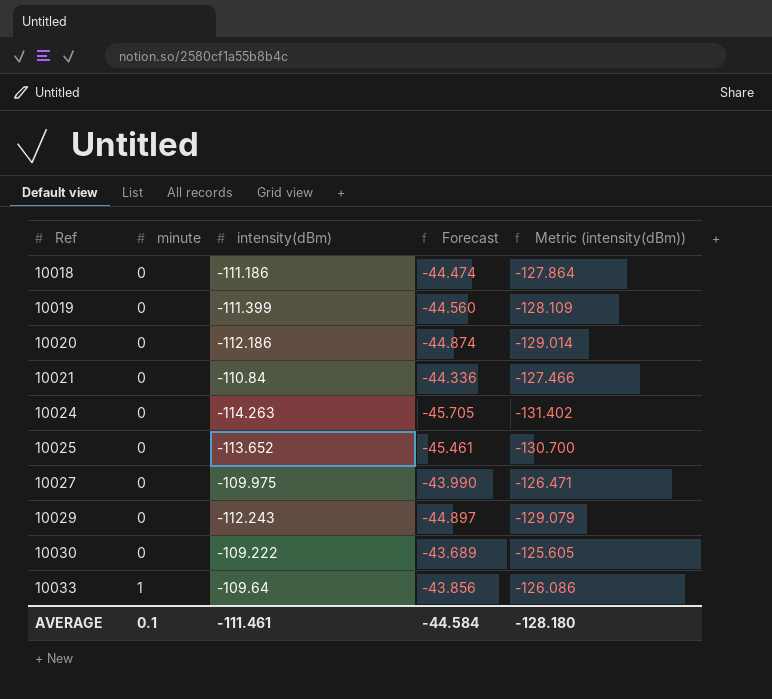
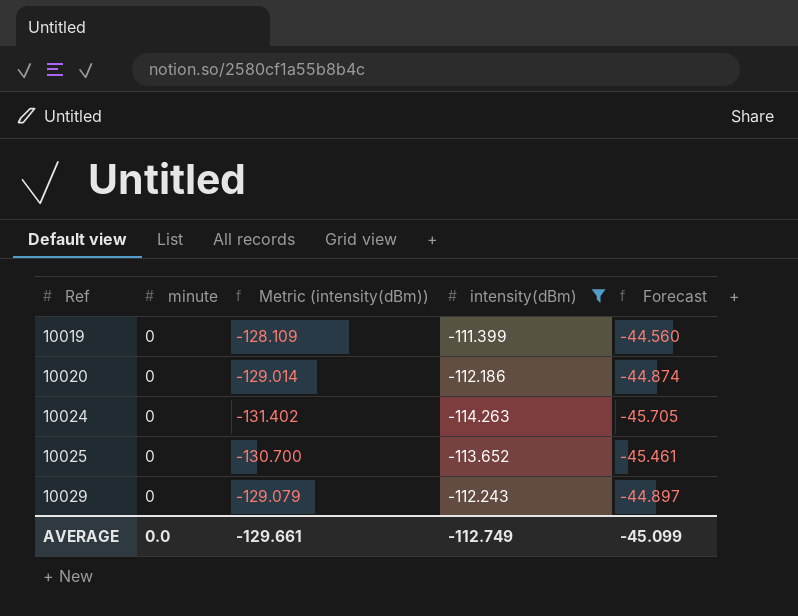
filter: none -> intensity(dBm) <= -111.399
column Metric (intensity(dBm)) | position: 5 -> 3
AVERAGE | minute: 0.1 -> 0.0
AVERAGE | Metric (intensity(dBm)): -128.180 -> -129.661
AVERAGE | intensity(dBm): -111.461 -> -112.749
AVERAGE | Forecast: -44.584 -> -45.099

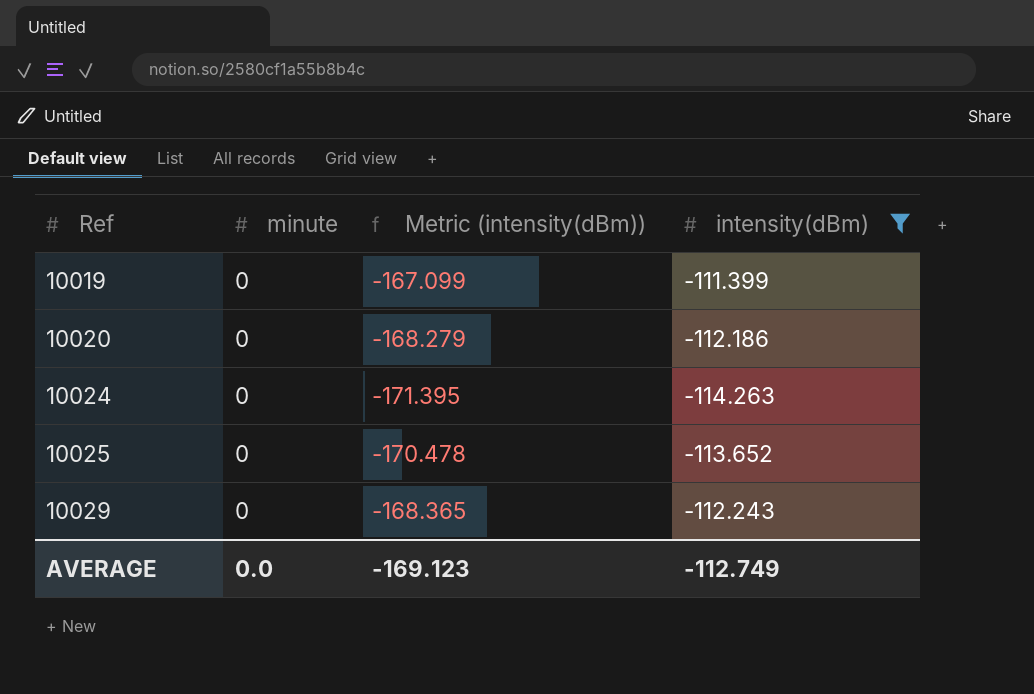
column Forecast | formula: [intensity(dBm)] * 0.4 -> none
column Metric (intensity(dBm)) | formula: [intensity(dBm)] * 1.15 -> [intensity(dBm)] * 1.5
AVERAGE | Metric (intensity(dBm)): -129.661 -> -169.123

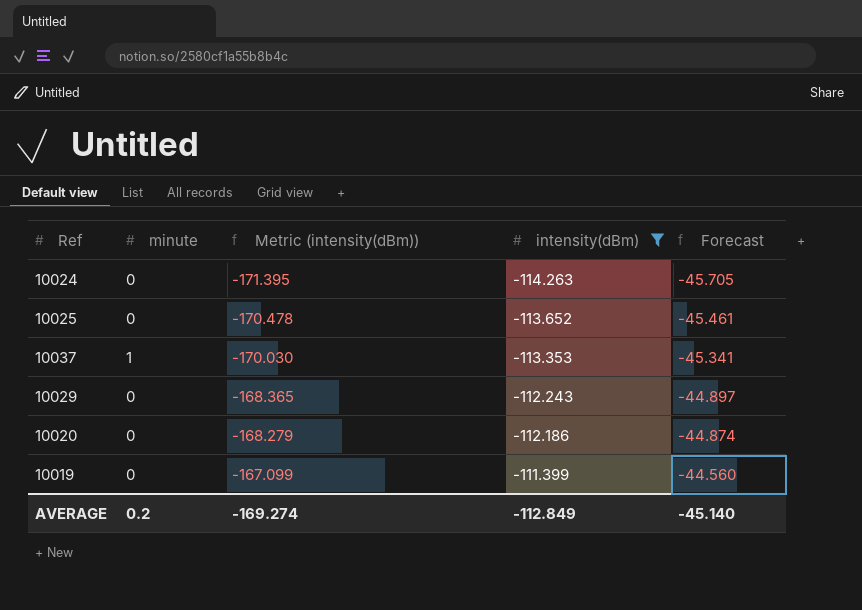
row order: Ref ascending -> Metric (intensity(dBm)) ascending
column Forecast | formula: none -> [intensity(dBm)] * 0.4
row 10037: none -> 1 | -170.030 | -113.353 | -45.341
AVERAGE | minute: 0.0 -> 0.2
AVERAGE | Metric (intensity(dBm)): -169.123 -> -169.274
AVERAGE | intensity(dBm): -112.749 -> -112.849

